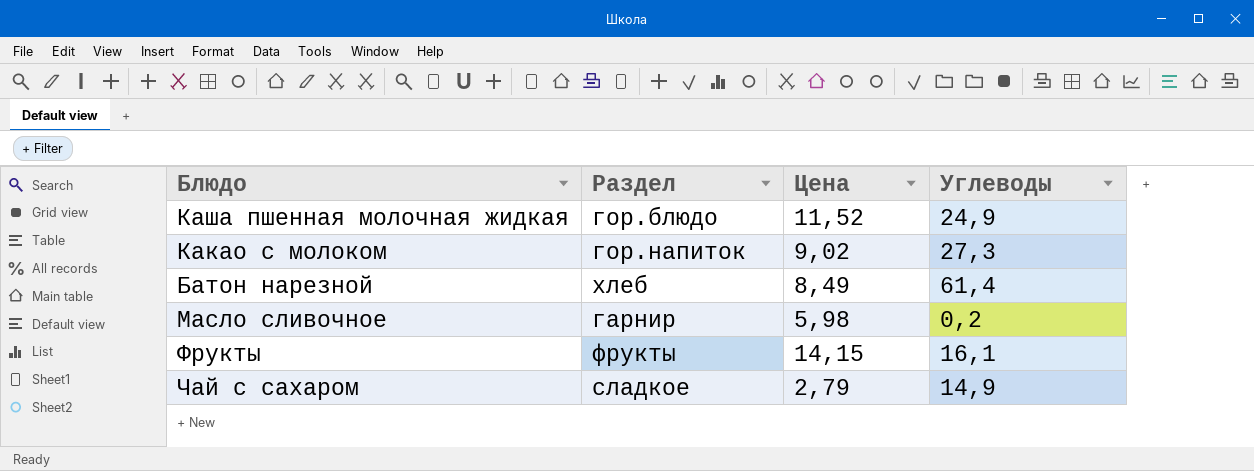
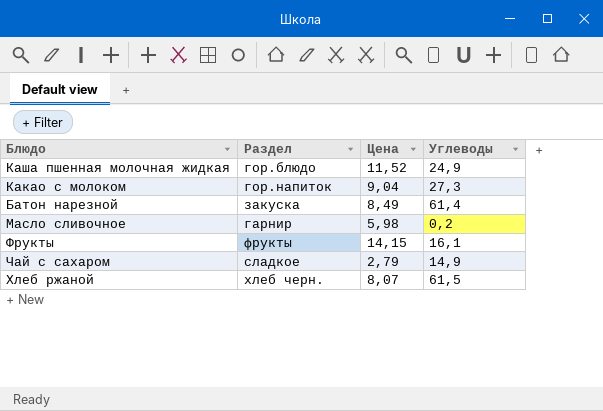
Какао с молоком | Цена: 9,02 -> 9,04
Батон нарезной | Раздел: хлеб -> закуска
row Хлеб ржаной: none -> хлеб черн. | 8,07 | 61,5

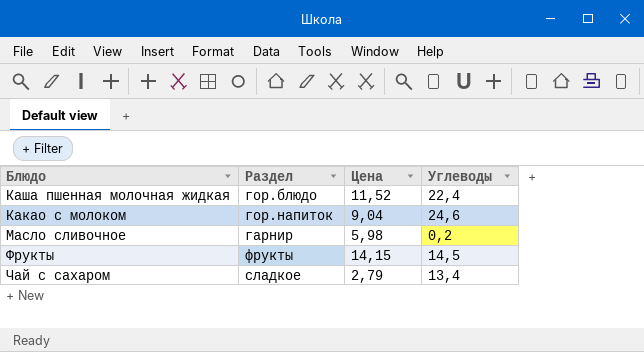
row Батон нарезной: закуска | 8,49 | 61,4 -> none
row Хлеб ржаной: хлеб черн. | 8,07 | 61,5 -> none
Каша пшенная молочная жидкая | Углеводы: 24,9 -> 22,4
Какао с молоком | Углеводы: 27,3 -> 24,6
Фрукты | Углеводы: 16,1 -> 14,5
Чай с сахаром | Углеводы: 14,9 -> 13,4

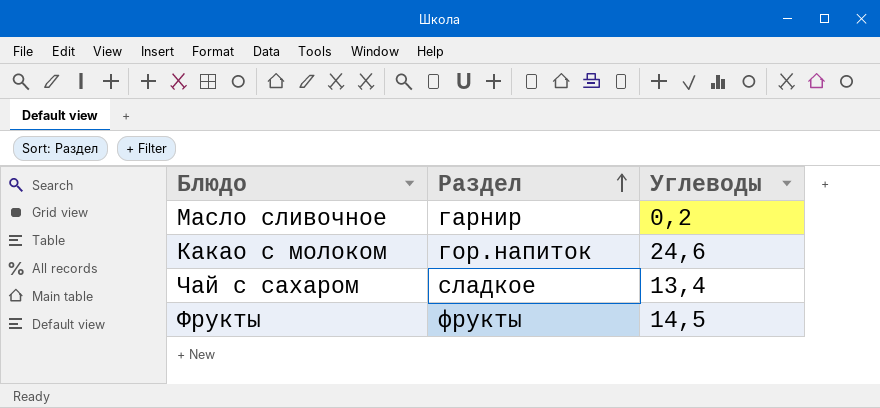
row order: none -> Раздел ascending
column Цена | position: 3 -> none
row Каша пшенная молочная жидкая: гор.блюдо | 11,52 | 22,4 -> none

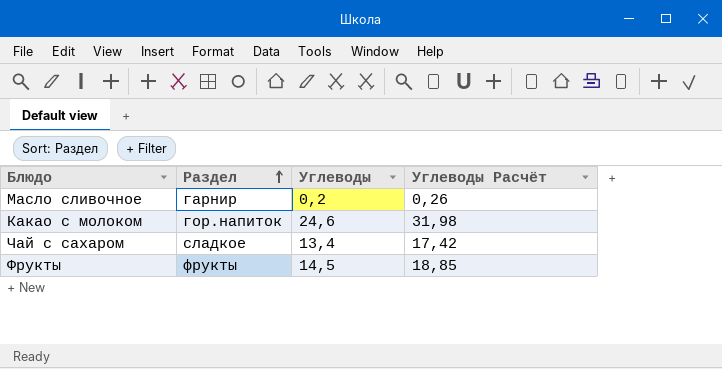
column Углеводы Расчёт | formula: none -> [Углеводы] * 1,3

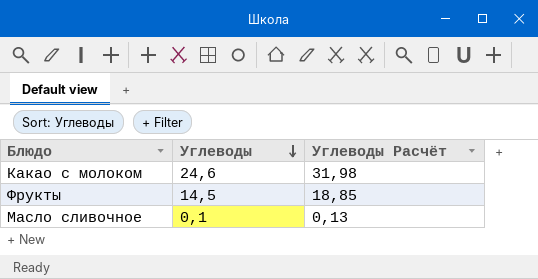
row order: Раздел ascending -> Углеводы descending
column Раздел | position: 2 -> none
row Чай с сахаром: сладкое | 13,4 | 17,42 -> none
Масло сливочное | Углеводы: 0,2 -> 0,1
Масло сливочное | Углеводы Расчёт: 0,26 -> 0,13

